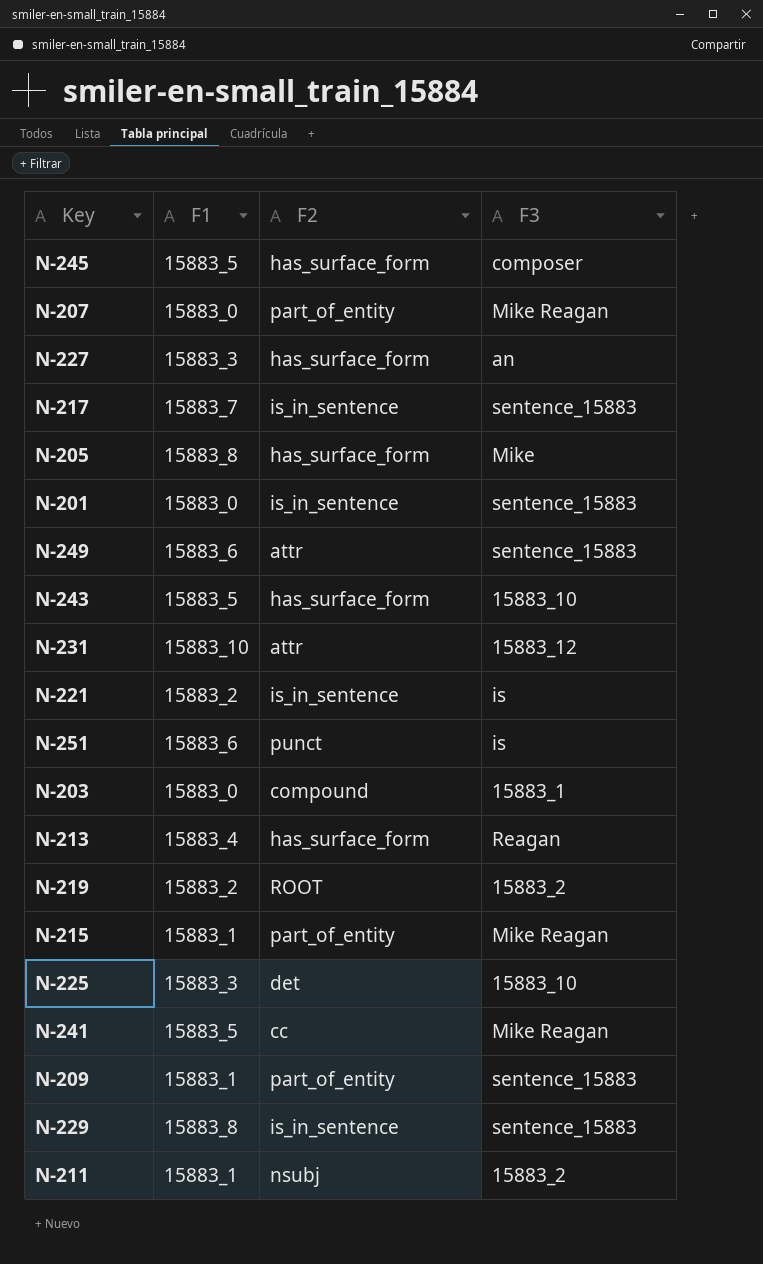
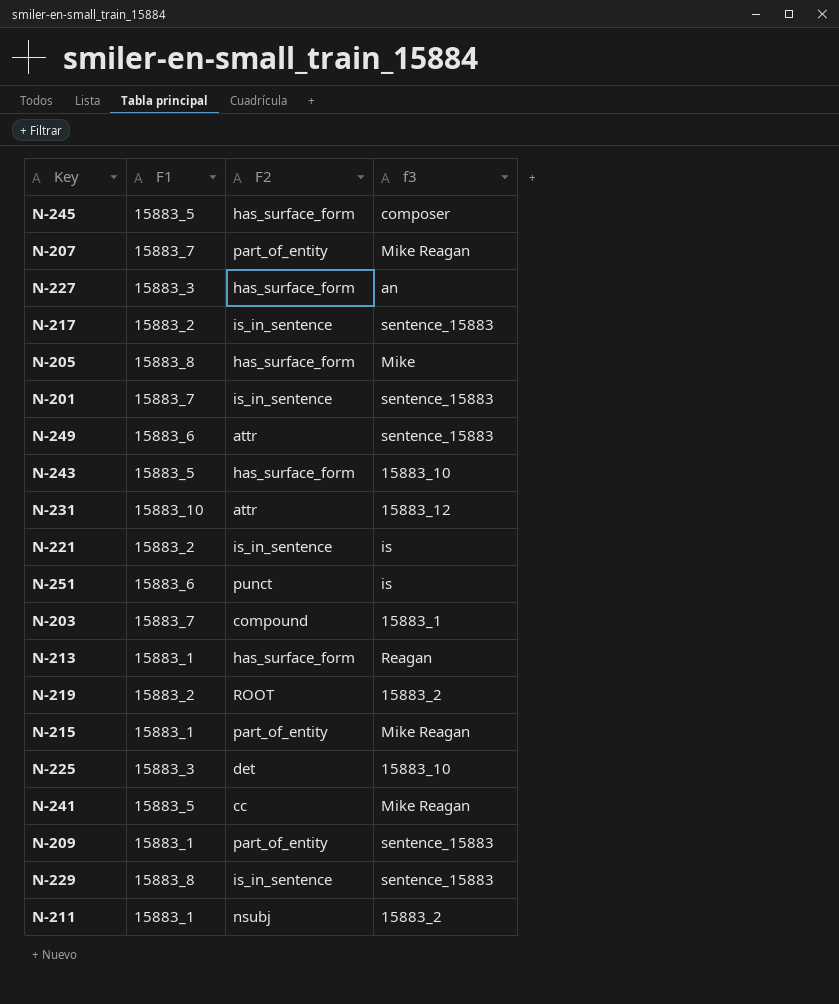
column name: F3 -> f3
N-207 | F1: 15883_0 -> 15883_7
N-217 | F1: 15883_7 -> 15883_2
N-201 | F1: 15883_0 -> 15883_7
N-203 | F1: 15883_0 -> 15883_7
N-213 | F1: 15883_4 -> 15883_1

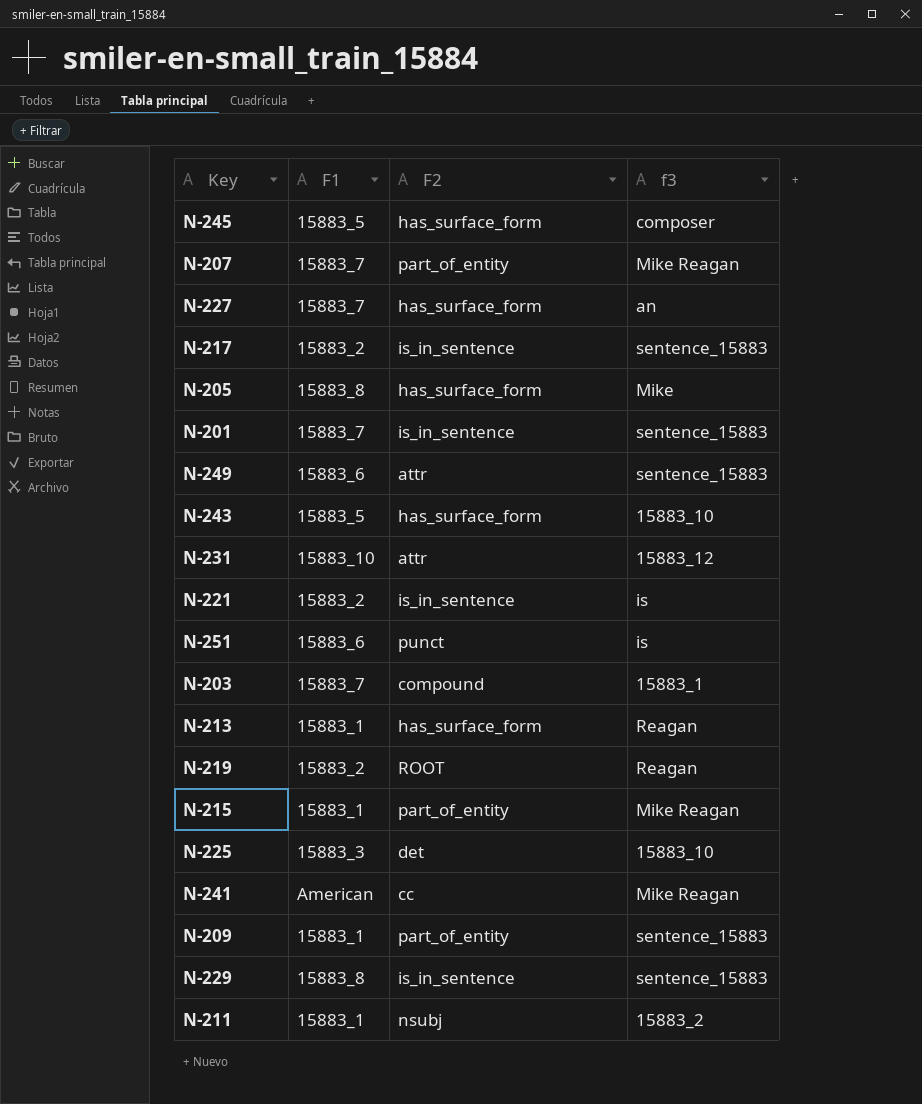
N-227 | F1: 15883_3 -> 15883_7
N-219 | f3: 15883_2 -> Reagan
N-241 | F1: 15883_5 -> American

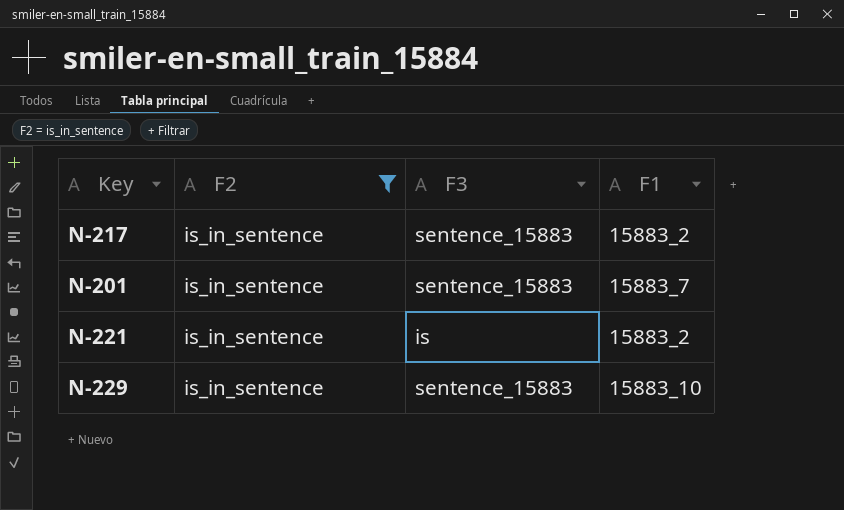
filter: none -> F2 = is_in_sentence
column name: f3 -> F3
column F1 | position: 2 -> 4
N-229 | F1: 15883_8 -> 15883_10

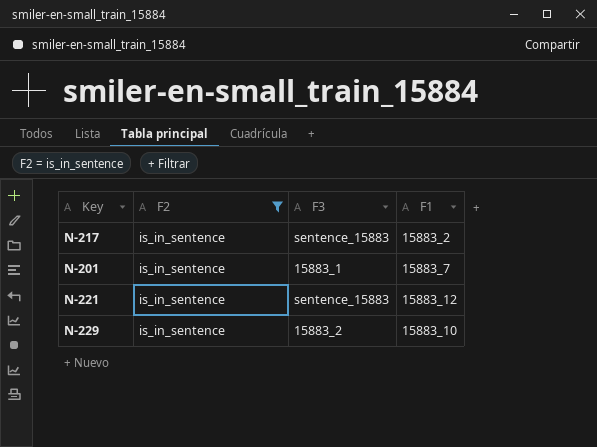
N-201 | F3: sentence_15883 -> 15883_1
N-221 | F3: is -> sentence_15883
N-221 | F1: 15883_2 -> 15883_12
N-229 | F3: sentence_15883 -> 15883_2

